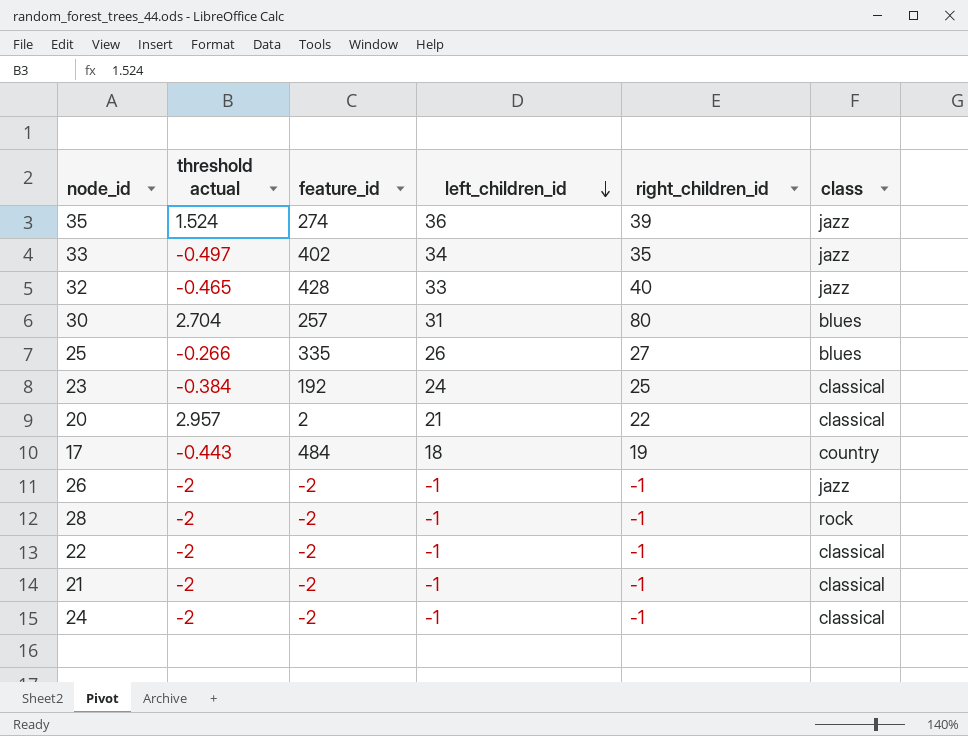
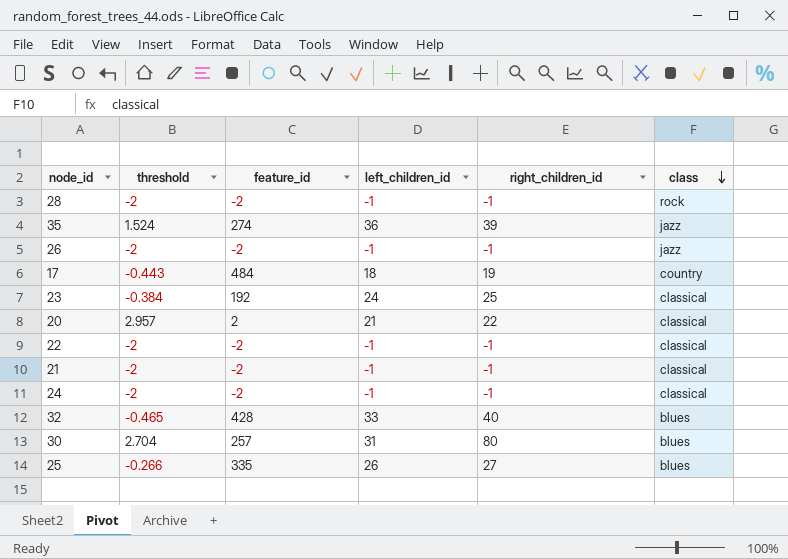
row order: left_children_id descending -> class descending
column name: threshold actual -> threshold
row 33: -0.497 | 402 | 34 | 35 | jazz -> none
32 | class: jazz -> blues

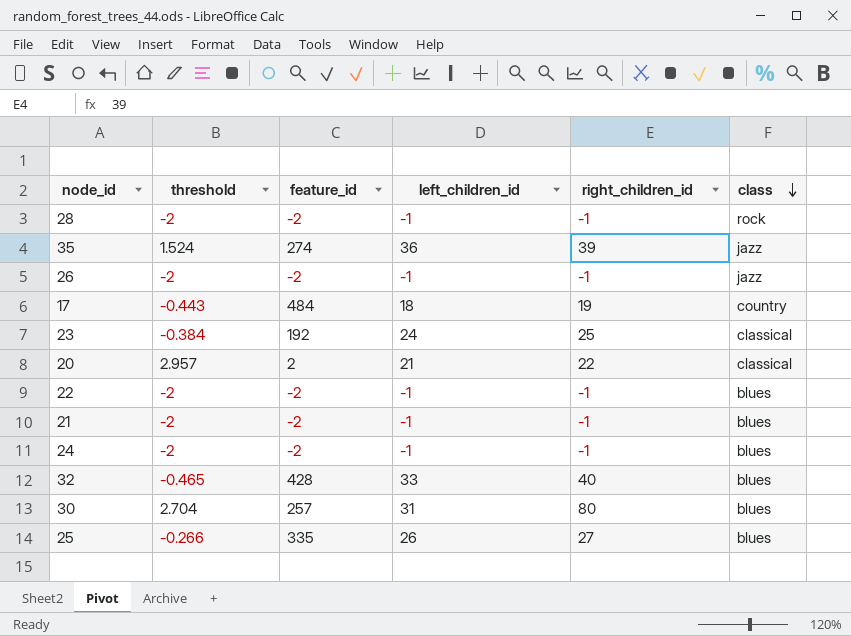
22 | class: classical -> blues
21 | class: classical -> blues
24 | class: classical -> blues

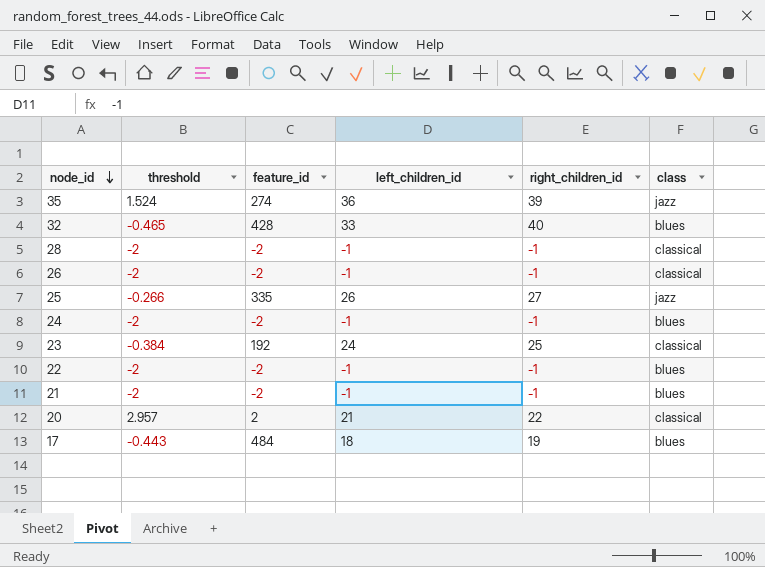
row order: class descending -> node_id descending
row 30: 2.704 | 257 | 31 | 80 | blues -> none
28 | class: rock -> classical
26 | class: jazz -> classical
25 | class: blues -> jazz
17 | class: country -> blues

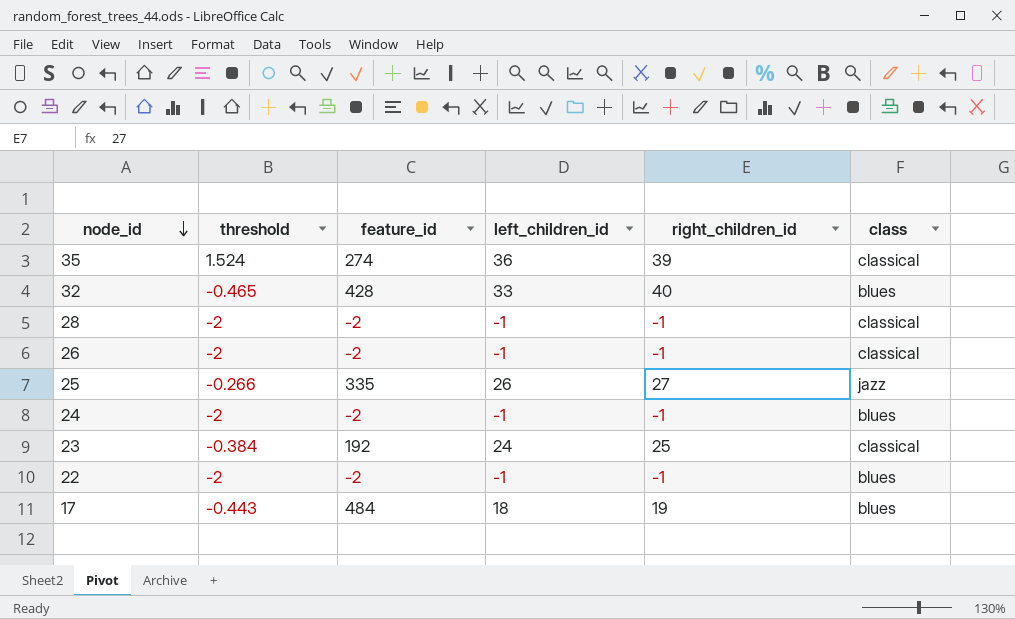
row 21: -2 | -2 | -1 | -1 | blues -> none
row 20: 2.957 | 2 | 21 | 22 | classical -> none
35 | class: jazz -> classical

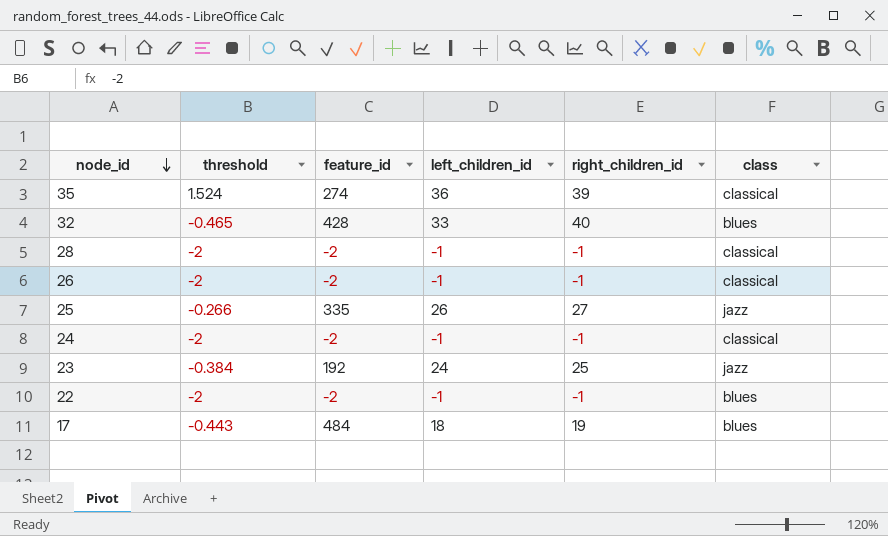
24 | class: blues -> classical
23 | class: classical -> jazz

